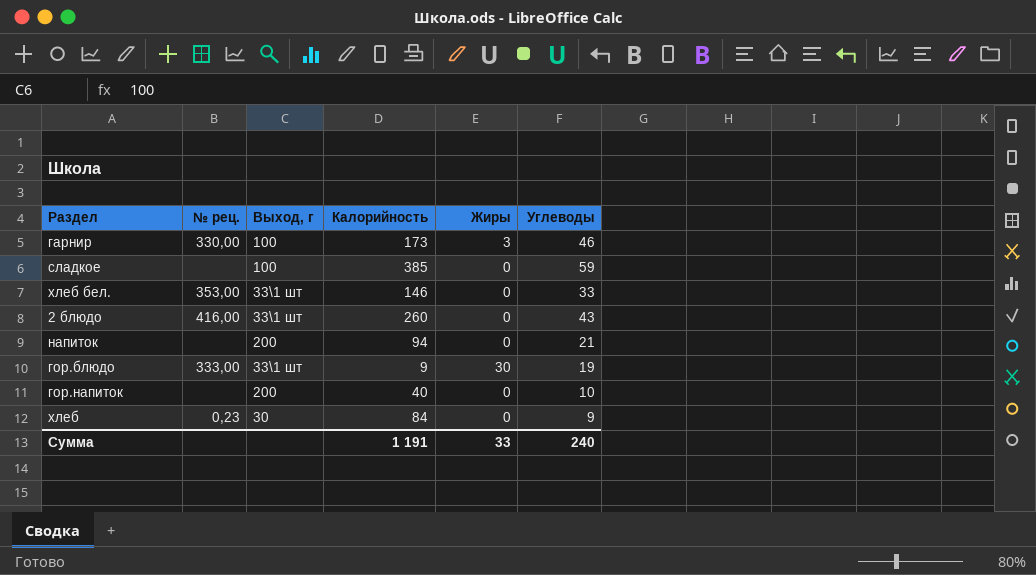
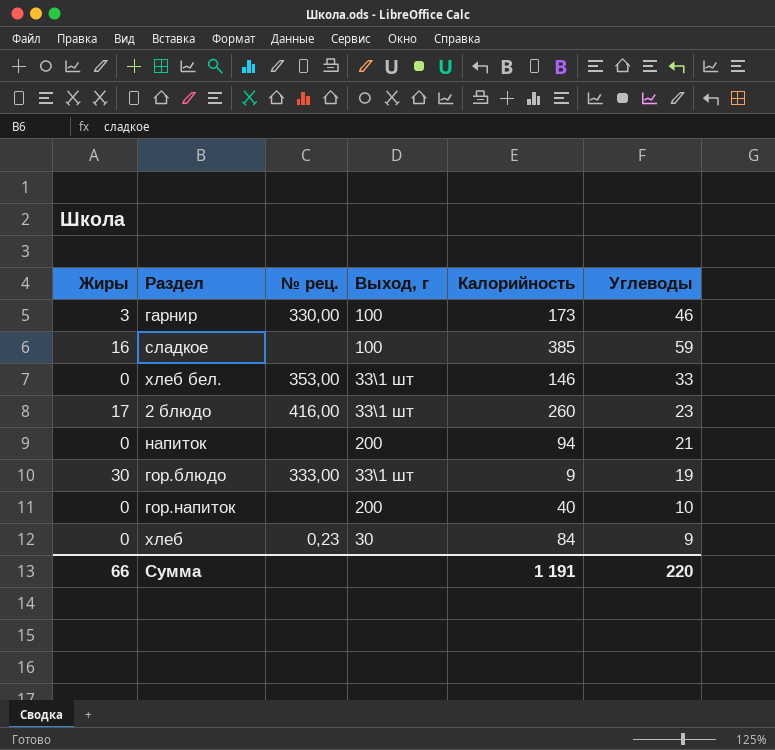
column Жиры | position: 5 -> 1
сладкое | Жиры: 0 -> 16
2 блюдо | Жиры: 0 -> 17
2 блюдо | Углеводы: 43 -> 23
Сумма | Жиры: 33 -> 66
Сумма | Углеводы: 240 -> 220

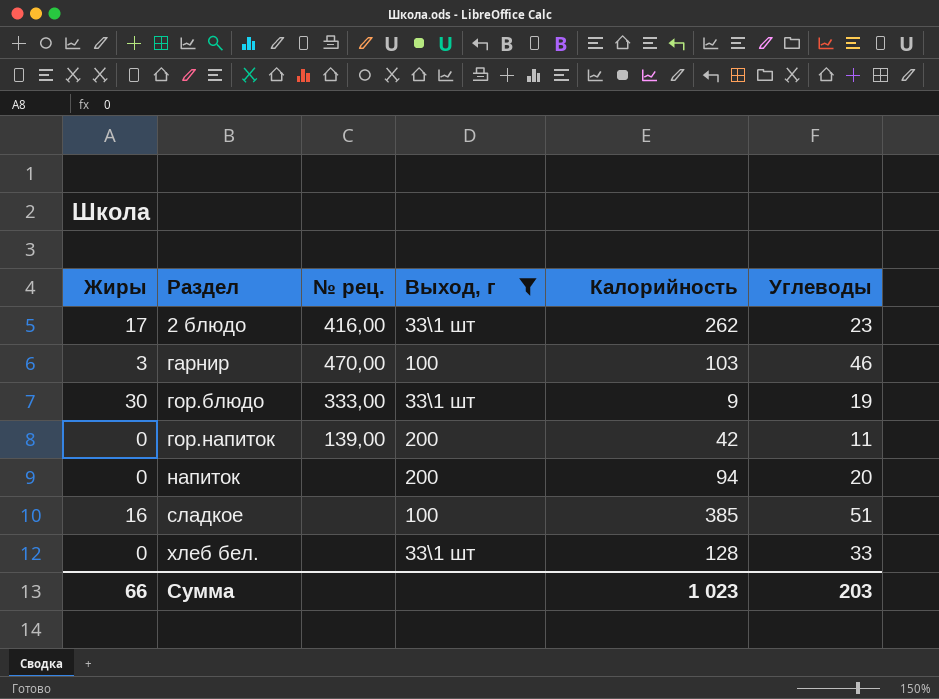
filter: none -> Выход, г != 30
row order: none -> Раздел ascending
2 блюдо | Калорийность: 260 -> 262
гарнир | № рец.: 330,00 -> 470,00
гарнир | Калорийность: 173 -> 103
гор.напиток | № рец.: none -> 139,00
гор.напиток | Калорийность: 40 -> 42
гор.напиток | Углеводы: 10 -> 11
напиток | Углеводы: 21 -> 20
сладкое | Углеводы: 59 -> 51
хлеб бел. | № рец.: 353,00 -> none
хлеб бел. | Калорийность: 146 -> 128
Сумма | Калорийность: 1 191 -> 1 023
Сумма | Углеводы: 220 -> 203

